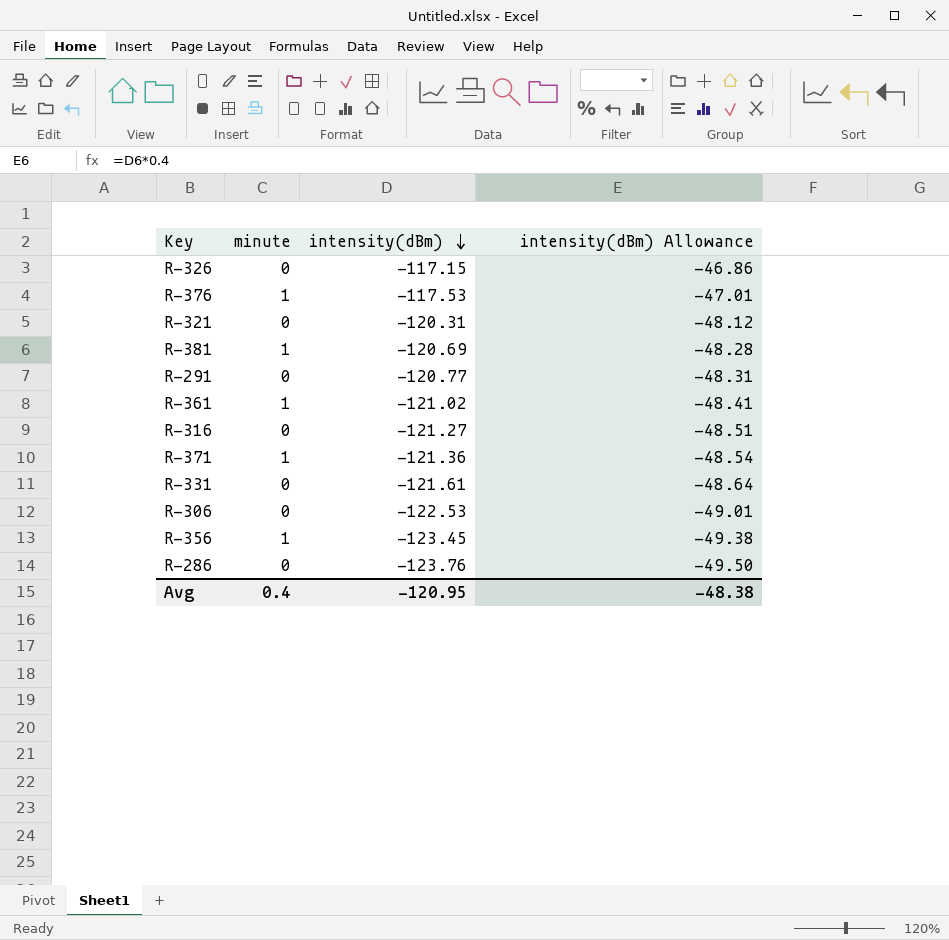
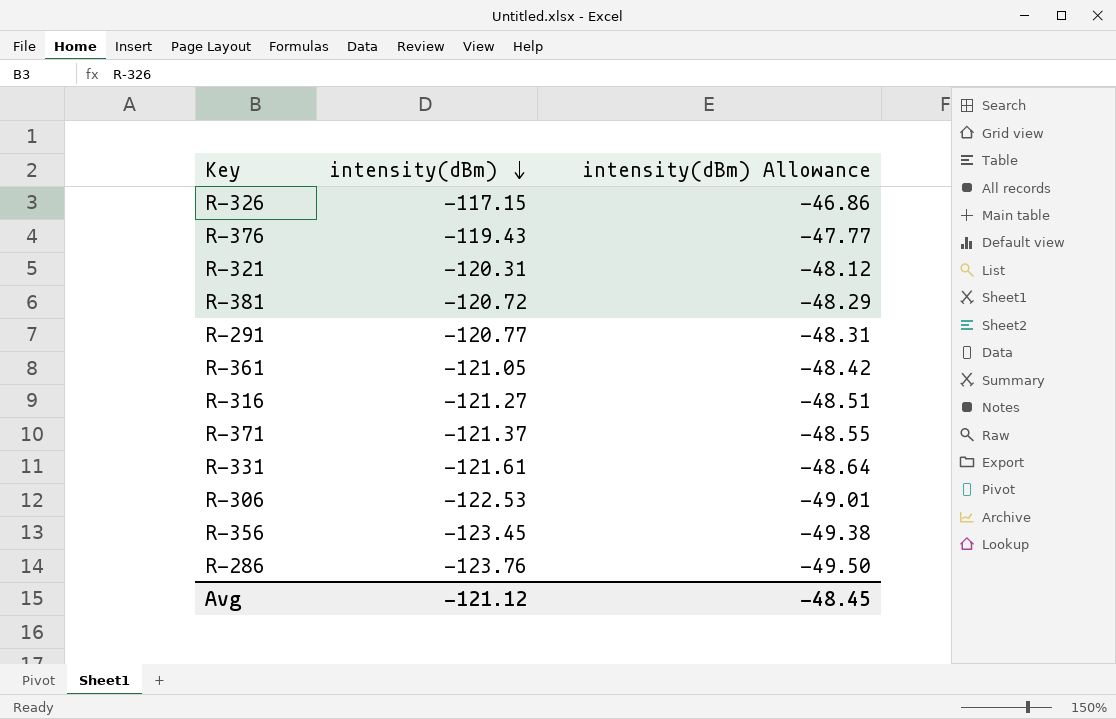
column minute | position: 2 -> none
R-376 | intensity(dBm): -117.53 -> -119.43
R-376 | intensity(dBm) Allowance: -47.01 -> -47.77
R-381 | intensity(dBm): -120.69 -> -120.72
R-381 | intensity(dBm) Allowance: -48.28 -> -48.29
R-361 | intensity(dBm): -121.02 -> -121.05
R-361 | intensity(dBm) Allowance: -48.41 -> -48.42
R-371 | intensity(dBm): -121.36 -> -121.37
R-371 | intensity(dBm) Allowance: -48.54 -> -48.55
Avg | intensity(dBm): -120.95 -> -121.12
Avg | intensity(dBm) Allowance: -48.38 -> -48.45

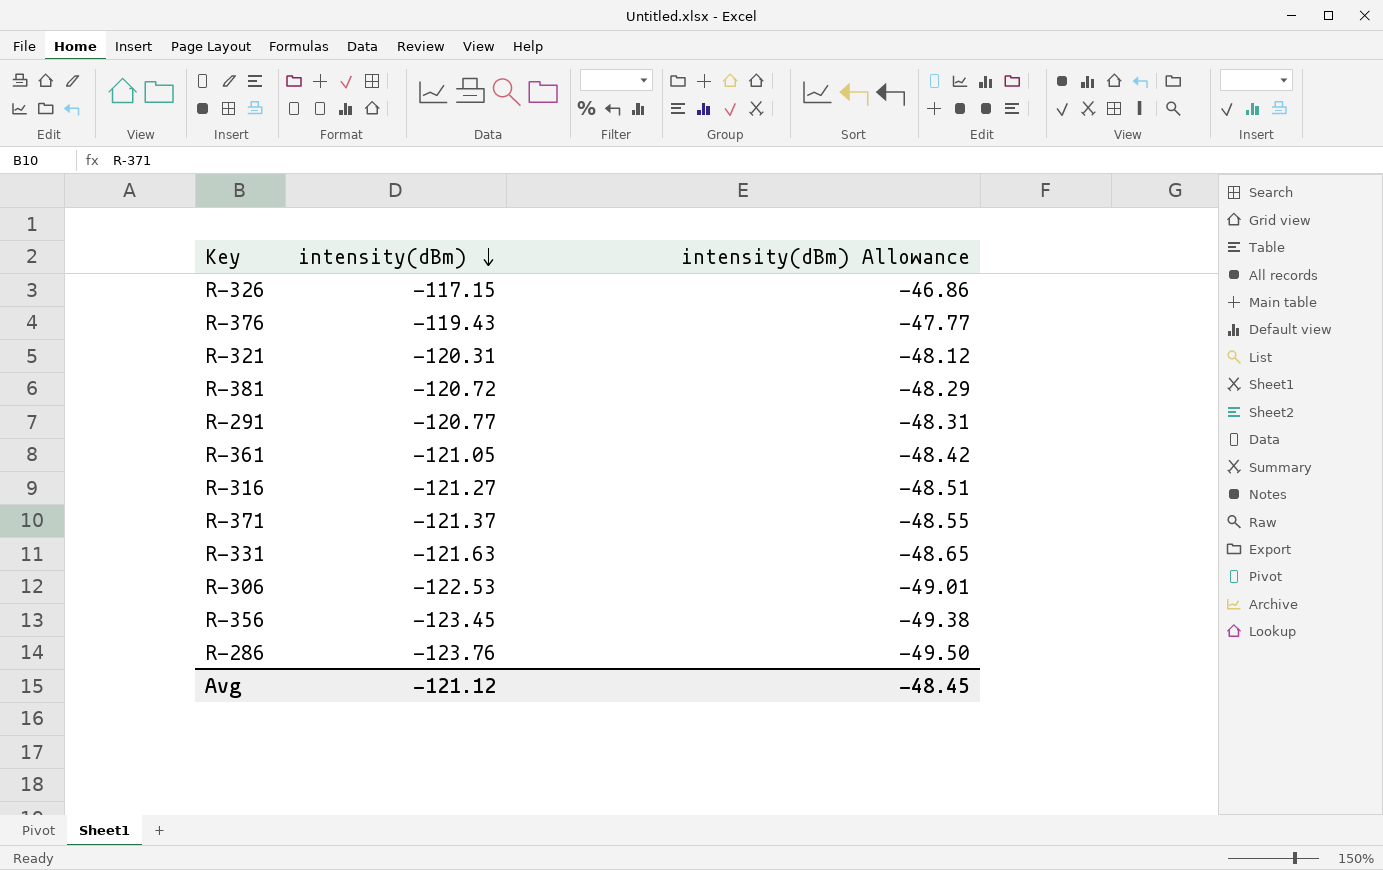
R-331 | intensity(dBm): -121.61 -> -121.63
R-331 | intensity(dBm) Allowance: -48.64 -> -48.65

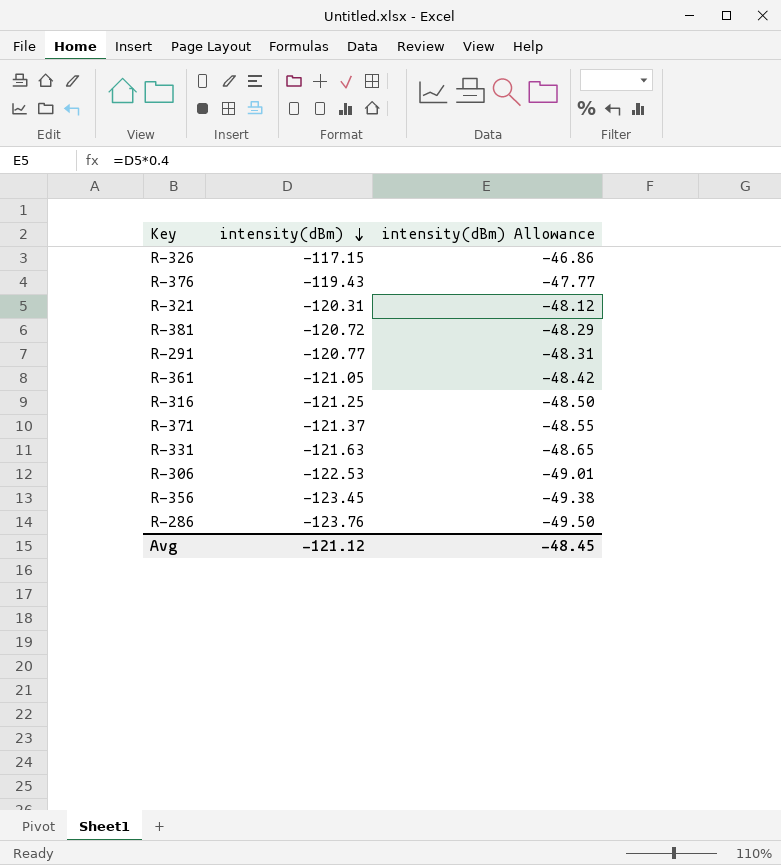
R-316 | intensity(dBm): -121.27 -> -121.25
R-316 | intensity(dBm) Allowance: -48.51 -> -48.50

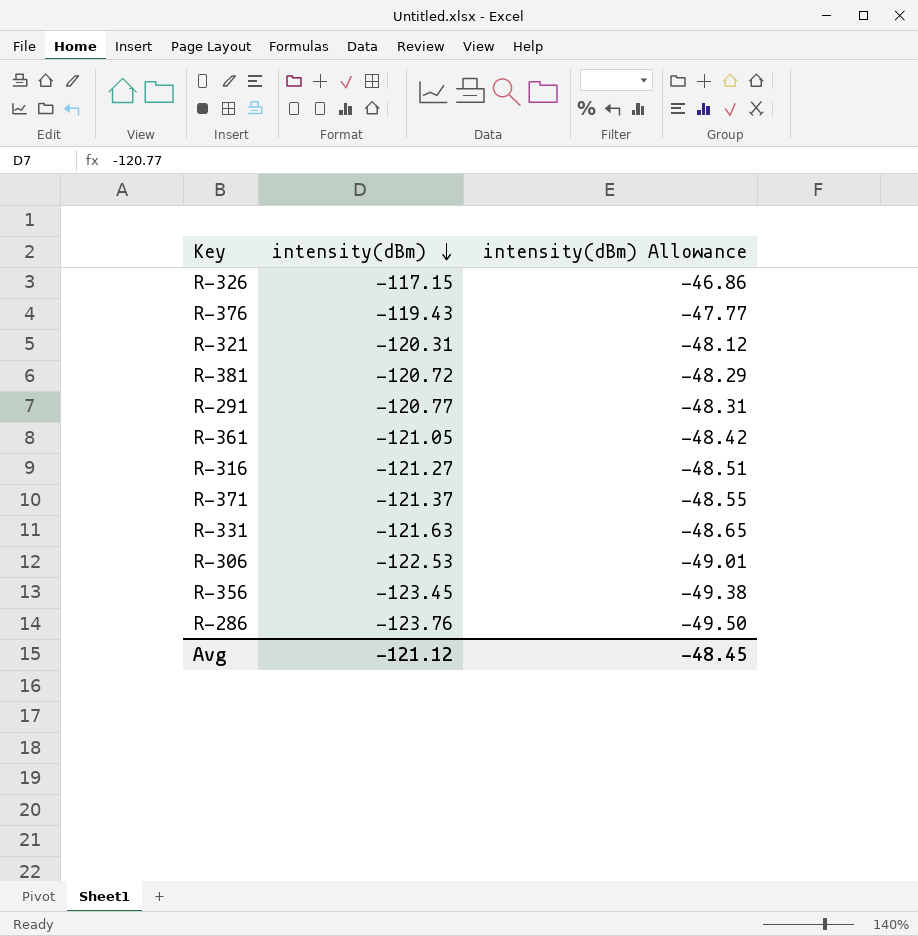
R-316 | intensity(dBm): -121.25 -> -121.27
R-316 | intensity(dBm) Allowance: -48.50 -> -48.51

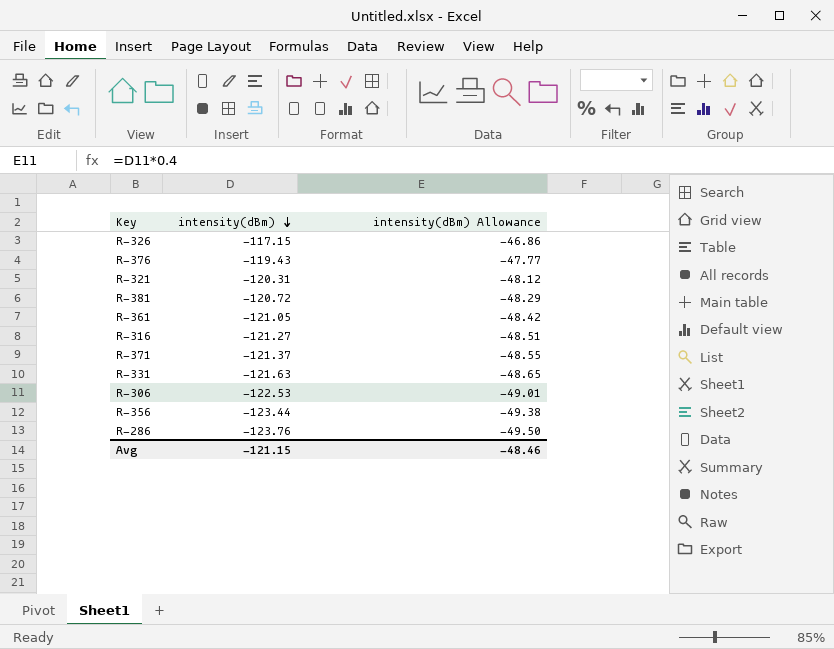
row R-291: -120.77 | -48.31 -> none
R-356 | intensity(dBm): -123.45 -> -123.44
Avg | intensity(dBm): -121.12 -> -121.15
Avg | intensity(dBm) Allowance: -48.45 -> -48.46

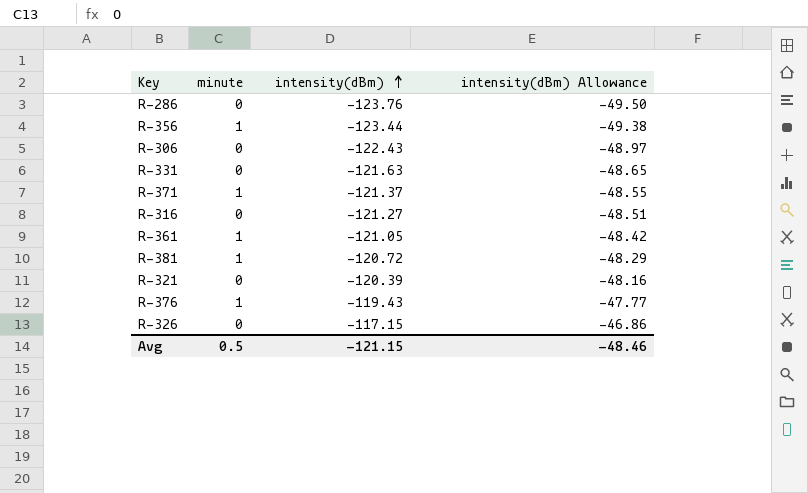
row order: intensity(dBm) descending -> intensity(dBm) ascending
column minute | position: none -> 2
R-306 | intensity(dBm): -122.53 -> -122.43
R-306 | intensity(dBm) Allowance: -49.01 -> -48.97
R-321 | intensity(dBm): -120.31 -> -120.39
R-321 | intensity(dBm) Allowance: -48.12 -> -48.16

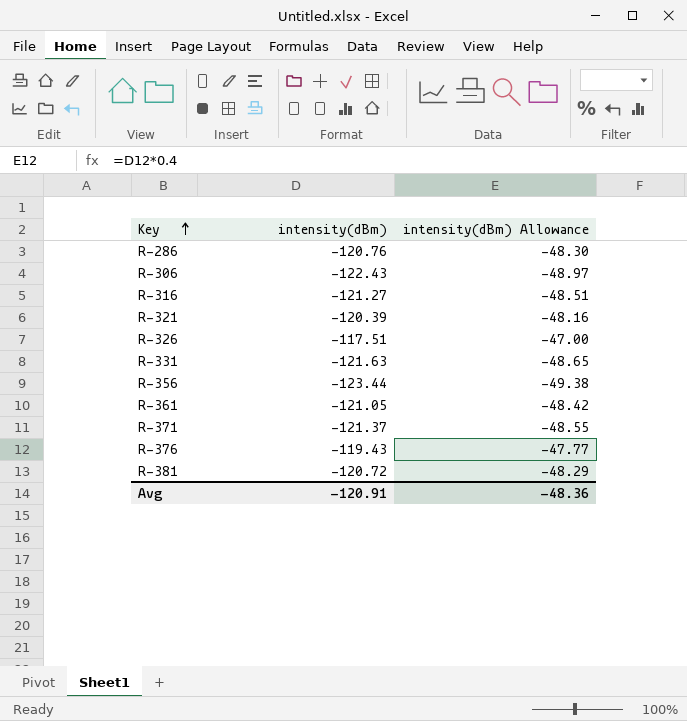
row order: intensity(dBm) ascending -> Key ascending
column minute | position: 2 -> none
R-286 | intensity(dBm): -123.76 -> -120.76
R-286 | intensity(dBm) Allowance: -49.50 -> -48.30
R-326 | intensity(dBm): -117.15 -> -117.51
R-326 | intensity(dBm) Allowance: -46.86 -> -47.00
Avg | intensity(dBm): -121.15 -> -120.91
Avg | intensity(dBm) Allowance: -48.46 -> -48.36

